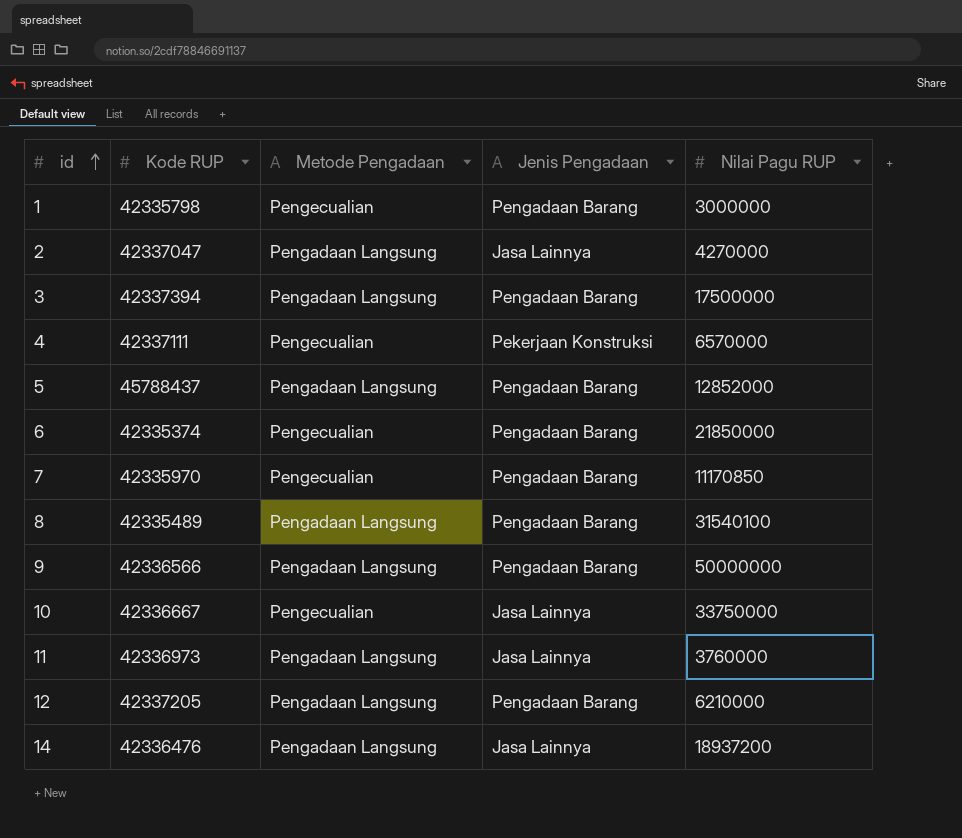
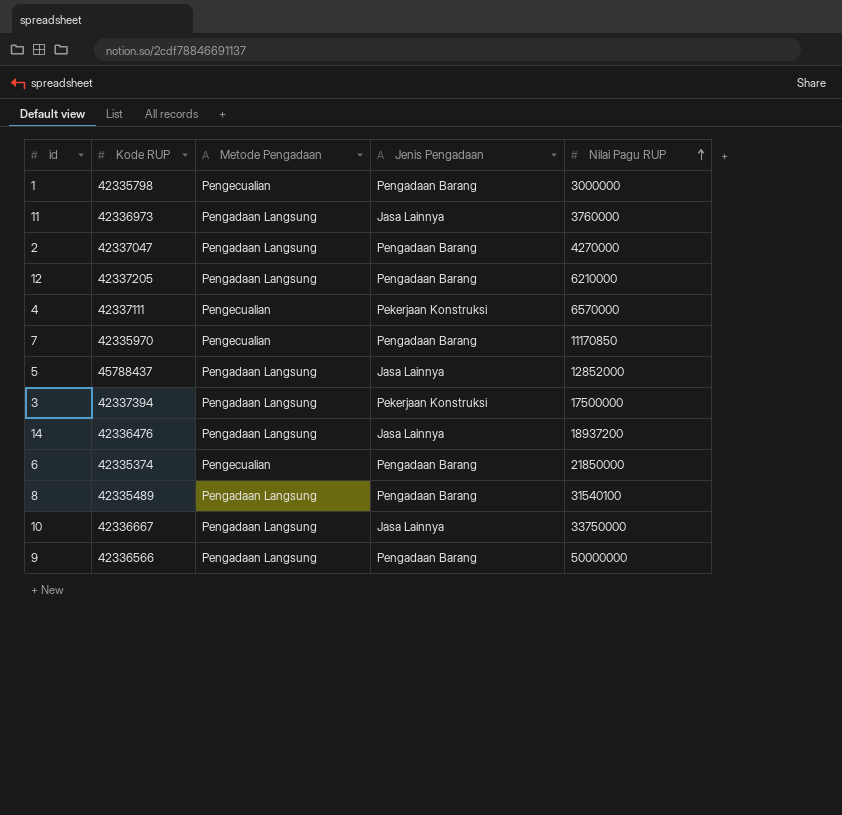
row order: id ascending -> Nilai Pagu RUP ascending
2 | Jenis Pengadaan: Jasa Lainnya -> Pengadaan Barang
5 | Jenis Pengadaan: Pengadaan Barang -> Jasa Lainnya
3 | Jenis Pengadaan: Pengadaan Barang -> Pekerjaan Konstruksi
10 | Metode Pengadaan: Pengecualian -> Pengadaan Langsung

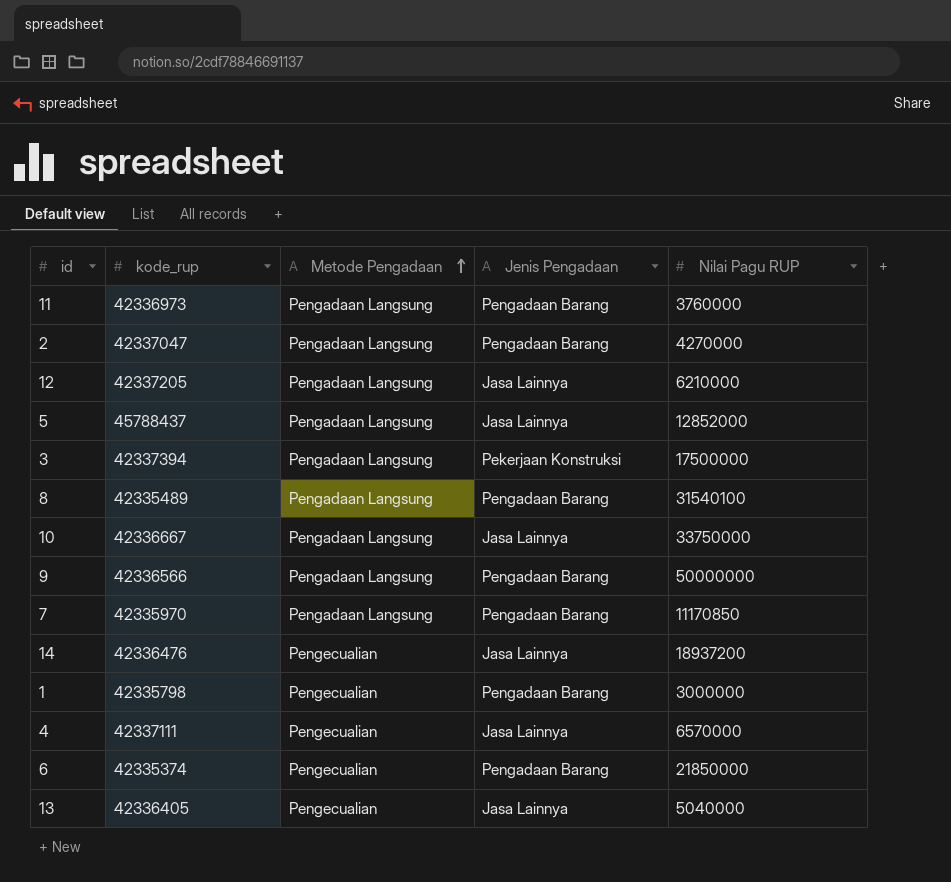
row order: Nilai Pagu RUP ascending -> Metode Pengadaan ascending
column name: Kode RUP -> kode_rup
11 | Jenis Pengadaan: Jasa Lainnya -> Pengadaan Barang
12 | Jenis Pengadaan: Pengadaan Barang -> Jasa Lainnya
7 | Metode Pengadaan: Pengecualian -> Pengadaan Langsung
14 | Metode Pengadaan: Pengadaan Langsung -> Pengecualian
4 | Jenis Pengadaan: Pekerjaan Konstruksi -> Jasa Lainnya
row 13: none -> 42336405 | Pengecualian | Jasa Lainnya | 5040000

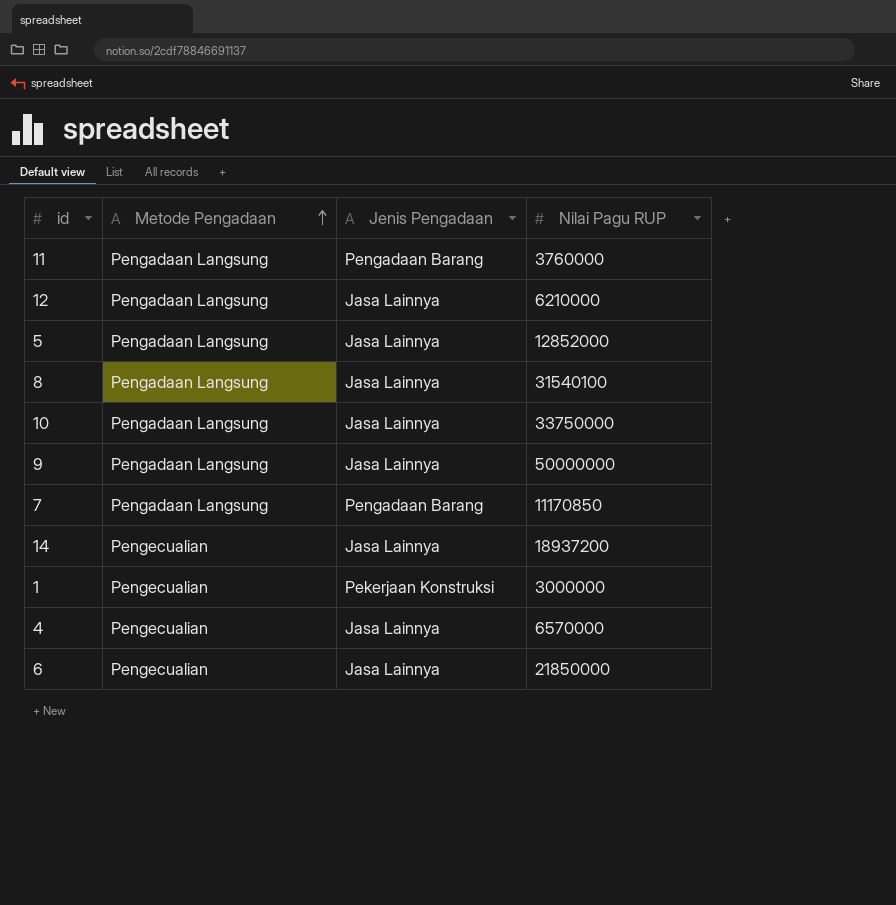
column kode_rup | position: 2 -> none
row 2: 42337047 | Pengadaan Langsung | Pengadaan Barang | 4270000 -> none
row 3: 42337394 | Pengadaan Langsung | Pekerjaan Konstruksi | 17500000 -> none
row 13: 42336405 | Pengecualian | Jasa Lainnya | 5040000 -> none
8 | Jenis Pengadaan: Pengadaan Barang -> Jasa Lainnya
9 | Jenis Pengadaan: Pengadaan Barang -> Jasa Lainnya
1 | Jenis Pengadaan: Pengadaan Barang -> Pekerjaan Konstruksi
6 | Jenis Pengadaan: Pengadaan Barang -> Jasa Lainnya

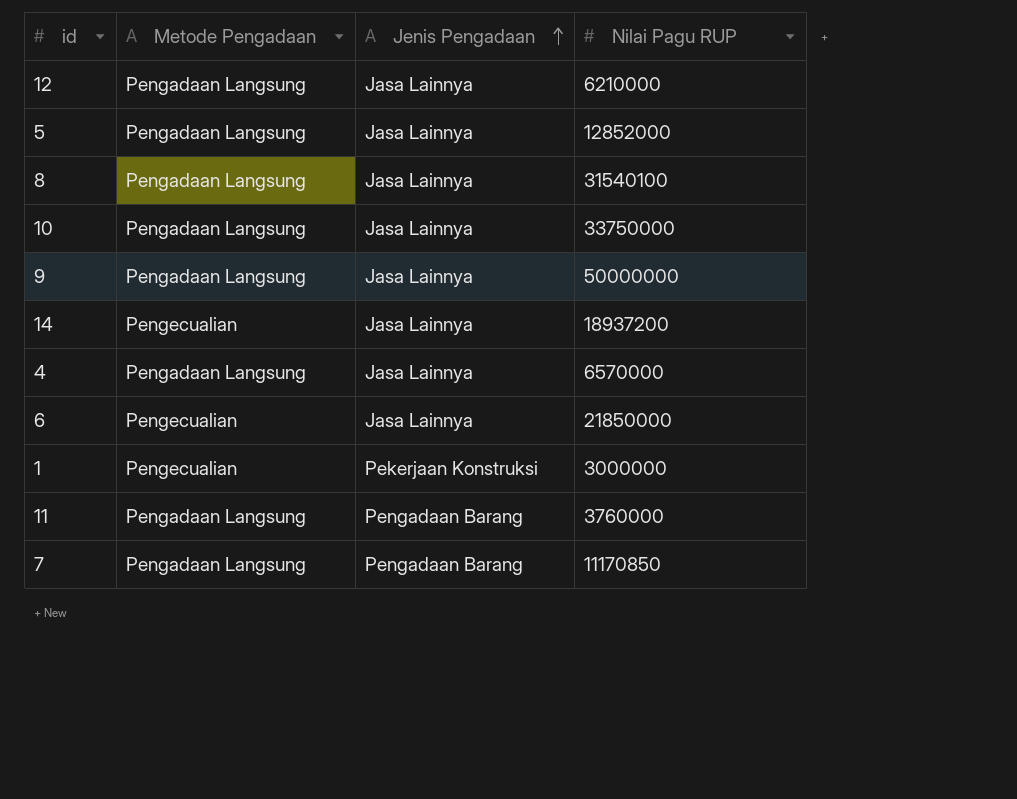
row order: Metode Pengadaan ascending -> Jenis Pengadaan ascending
4 | Metode Pengadaan: Pengecualian -> Pengadaan Langsung

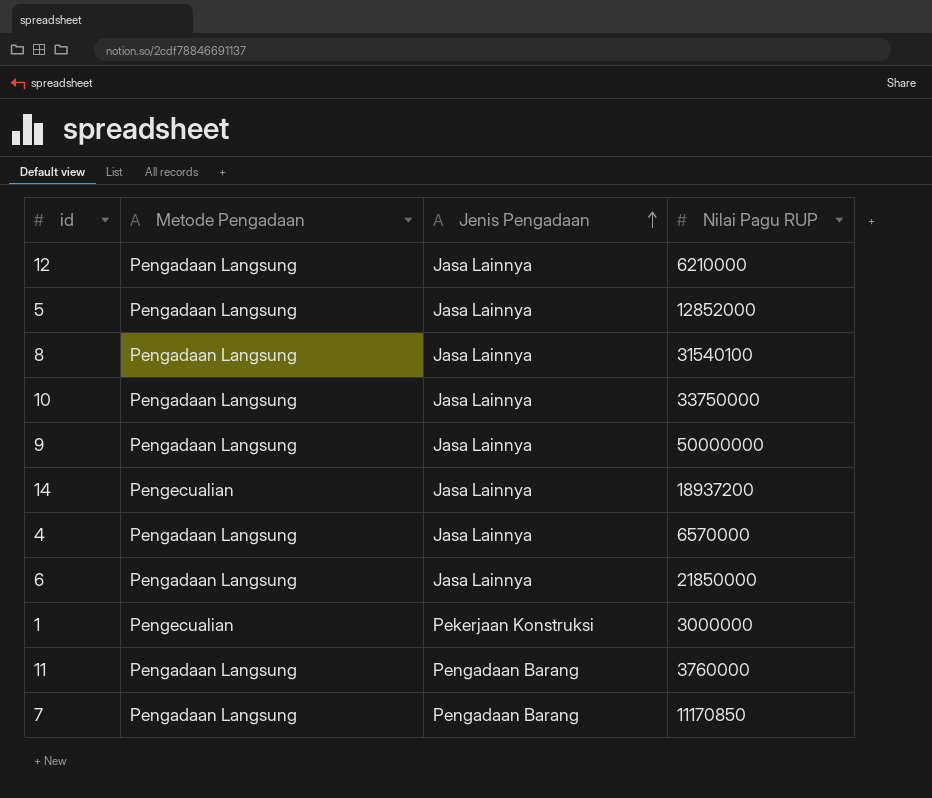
6 | Metode Pengadaan: Pengecualian -> Pengadaan Langsung

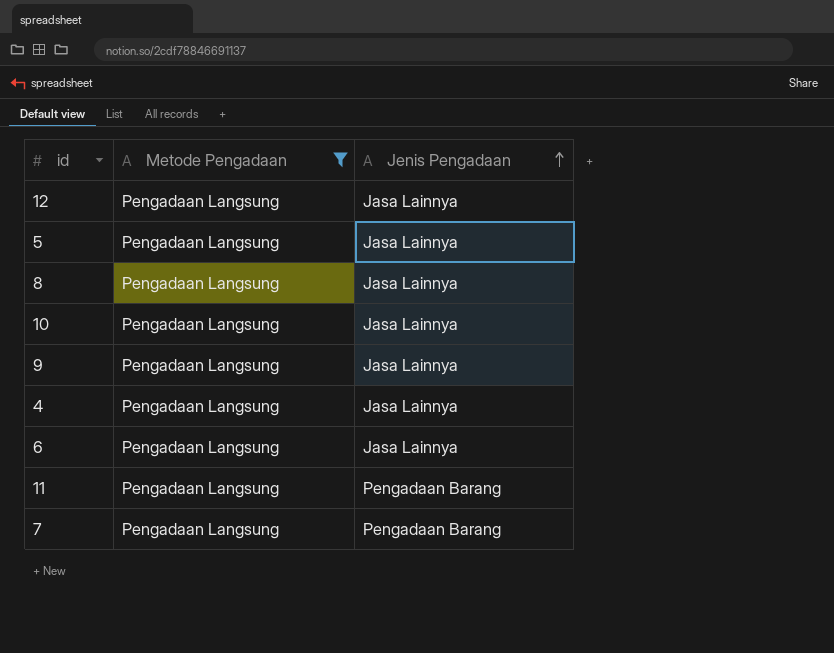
filter: none -> Metode Pengadaan = Pengadaan Langsung
column Nilai Pagu RUP | position: 4 -> none

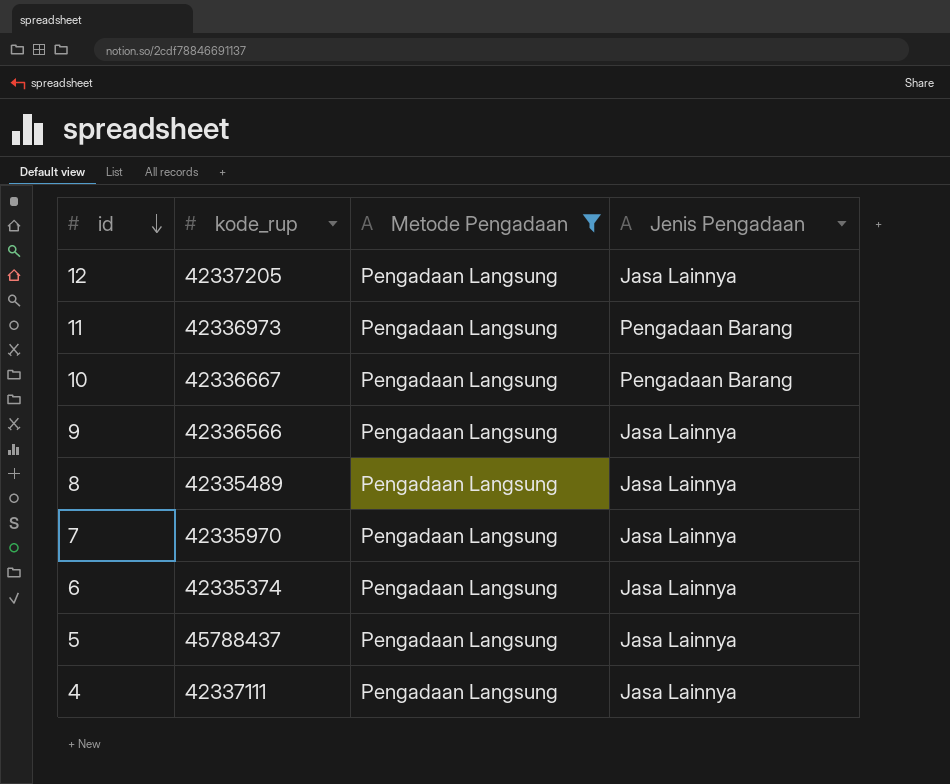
row order: Jenis Pengadaan ascending -> id descending
column kode_rup | position: none -> 2
10 | Jenis Pengadaan: Jasa Lainnya -> Pengadaan Barang
7 | Jenis Pengadaan: Pengadaan Barang -> Jasa Lainnya

